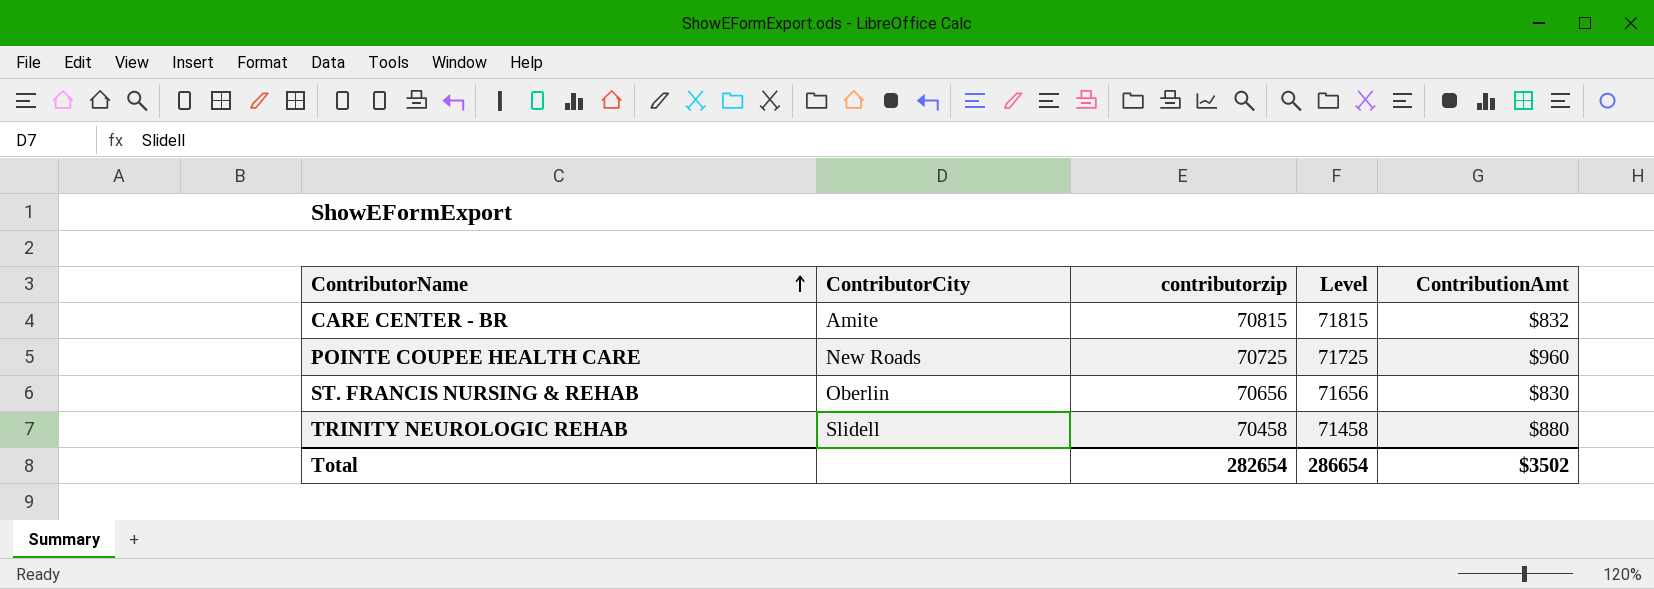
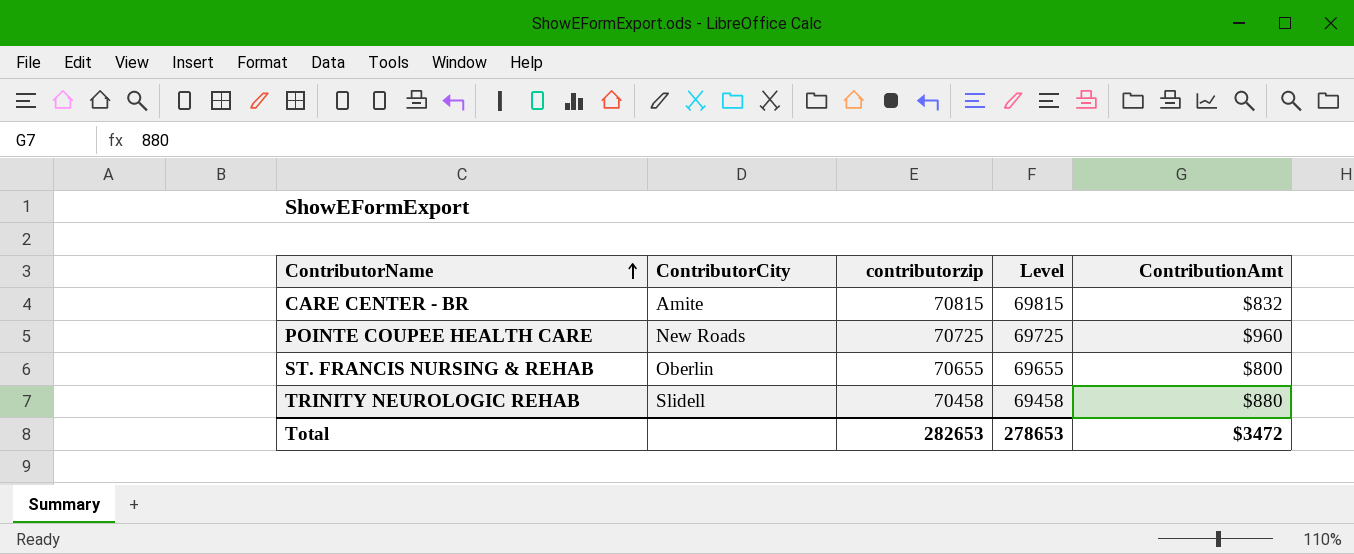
column Level | formula: [contributorzip] + 1000 -> [contributorzip] - 1000
ST. FRANCIS NURSING & REHAB | contributorzip: 70656 -> 70655
ST. FRANCIS NURSING & REHAB | ContributionAmt: $830 -> $800
Total | contributorzip: 282654 -> 282653
Total | Level: 286654 -> 278653
Total | ContributionAmt: $3502 -> $3472

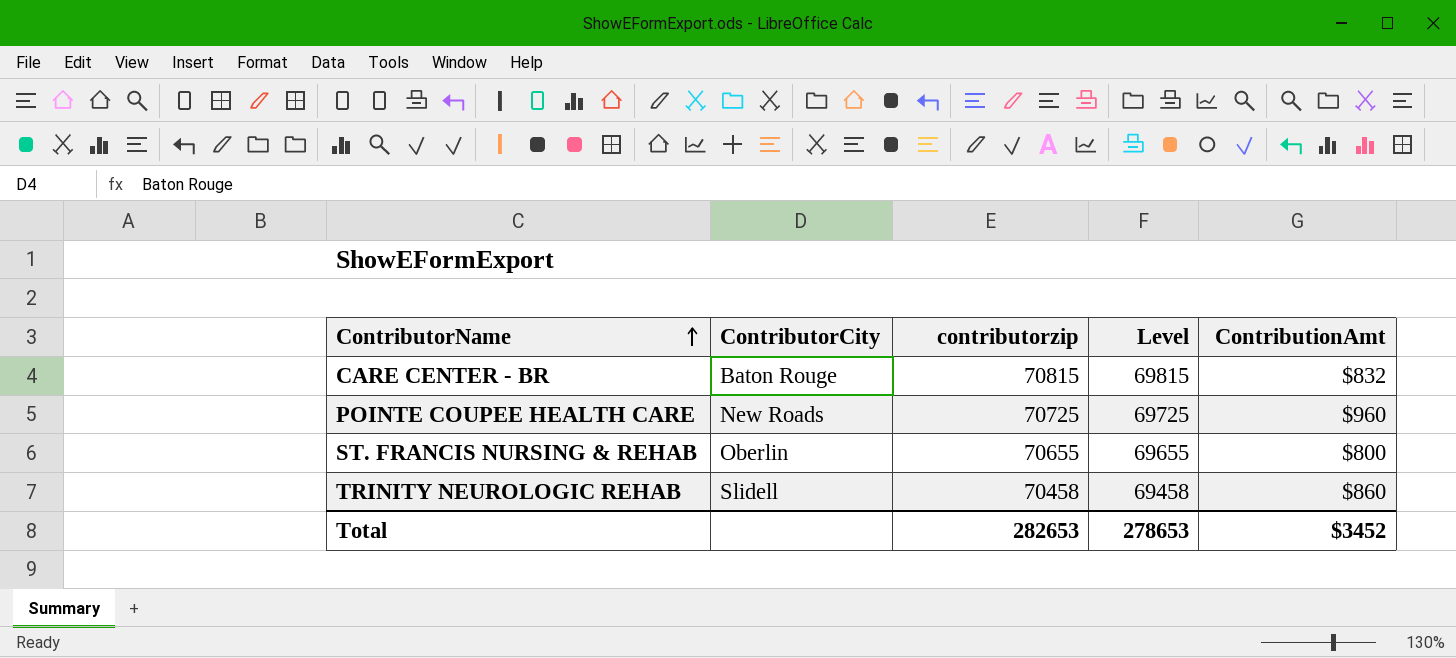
CARE CENTER - BR | ContributorCity: Amite -> Baton Rouge
TRINITY NEUROLOGIC REHAB | ContributionAmt: $880 -> $860
Total | ContributionAmt: $3472 -> $3452

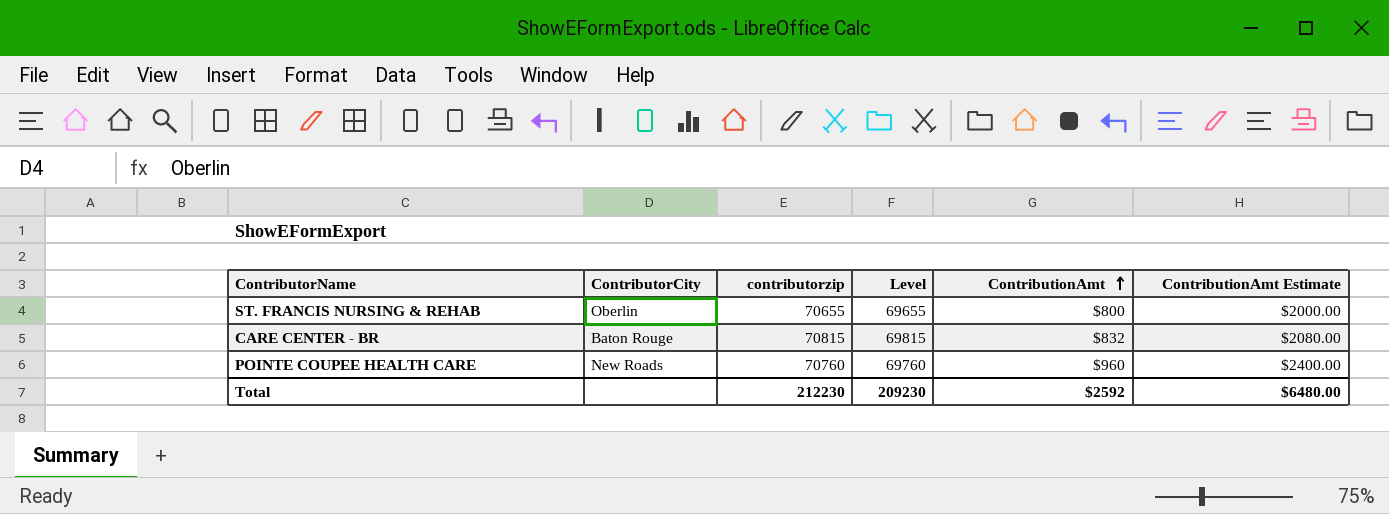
row order: ContributorName ascending -> ContributionAmt ascending
column ContributionAmt Estimate | formula: none -> [ContributionAmt] * 2.5
row TRINITY NEUROLOGIC REHAB: Slidell | 70458 | 69458 | $860 -> none
POINTE COUPEE HEALTH CARE | contributorzip: 70725 -> 70760
POINTE COUPEE HEALTH CARE | Level: 69725 -> 69760
Total | contributorzip: 282653 -> 212230
Total | Level: 278653 -> 209230
Total | ContributionAmt: $3452 -> $2592

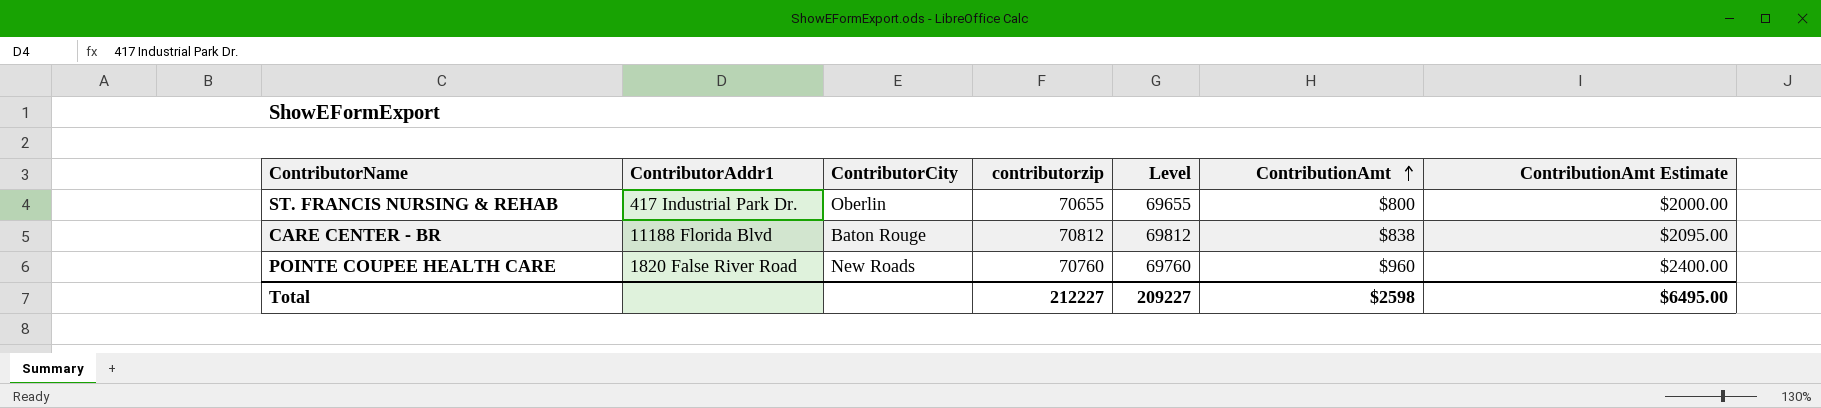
column ContributorAddr1 | position: none -> 2
CARE CENTER - BR | contributorzip: 70815 -> 70812
CARE CENTER - BR | Level: 69815 -> 69812
CARE CENTER - BR | ContributionAmt: $832 -> $838
CARE CENTER - BR | ContributionAmt Estimate: $2080.00 -> $2095.00
Total | contributorzip: 212230 -> 212227
Total | Level: 209230 -> 209227
Total | ContributionAmt: $2592 -> $2598
Total | ContributionAmt Estimate: $6480.00 -> $6495.00

